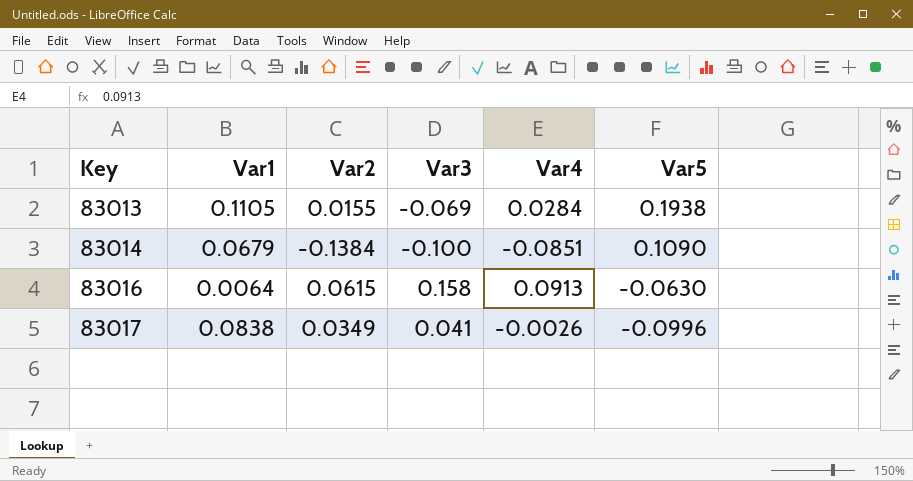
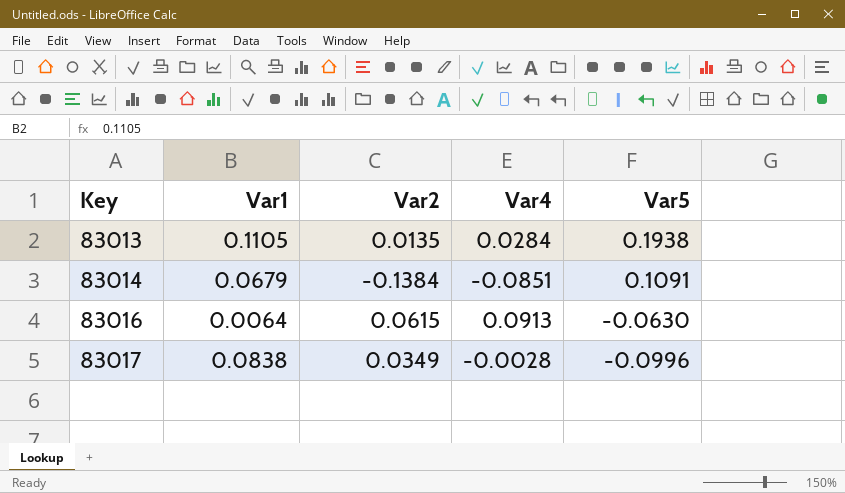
column Var3 | position: 4 -> none
83013 | Var2: 0.0155 -> 0.0135
83014 | Var5: 0.1090 -> 0.1091
83017 | Var4: -0.0026 -> -0.0028

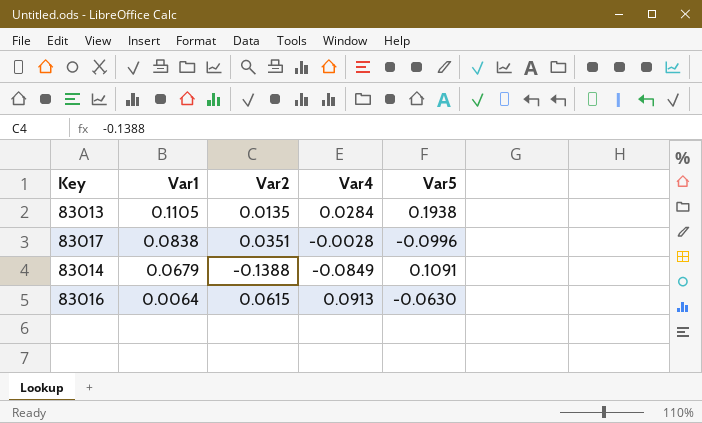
row order: Key ascending -> Var1 descending
83017 | Var2: 0.0349 -> 0.0351
83014 | Var2: -0.1384 -> -0.1388
83014 | Var4: -0.0851 -> -0.0849

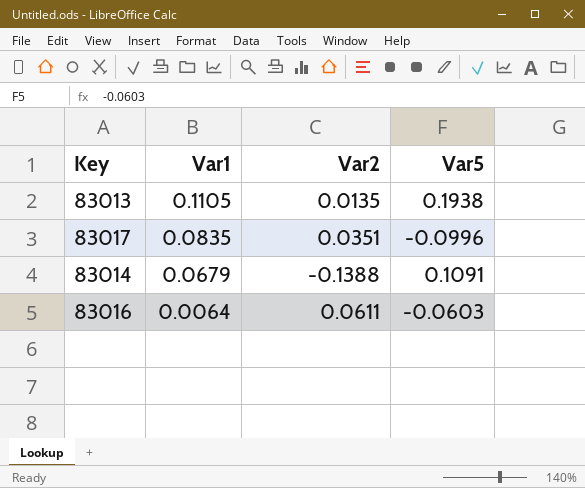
column Var4 | position: 4 -> none
83017 | Var1: 0.0838 -> 0.0835
83016 | Var2: 0.0615 -> 0.0611
83016 | Var5: -0.0630 -> -0.0603

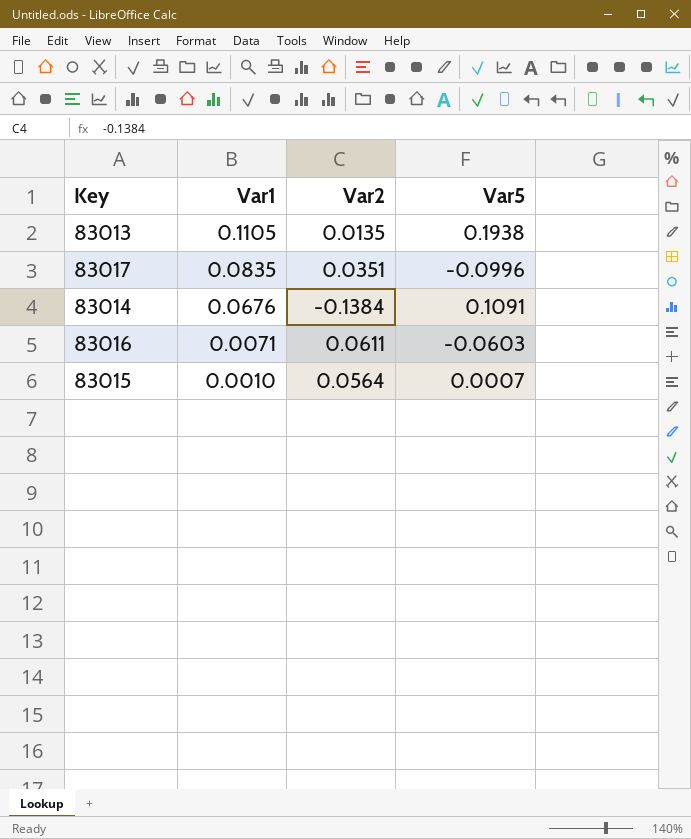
83014 | Var1: 0.0679 -> 0.0676
83014 | Var2: -0.1388 -> -0.1384
83016 | Var1: 0.0064 -> 0.0071
row 83015: none -> 0.0010 | 0.0564 | 0.0007

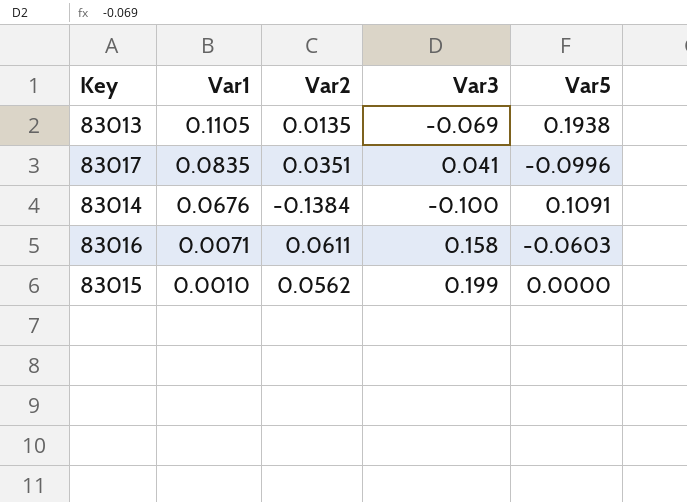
column Var3 | position: none -> 4
83015 | Var2: 0.0564 -> 0.0562
83015 | Var5: 0.0007 -> 0.0000

